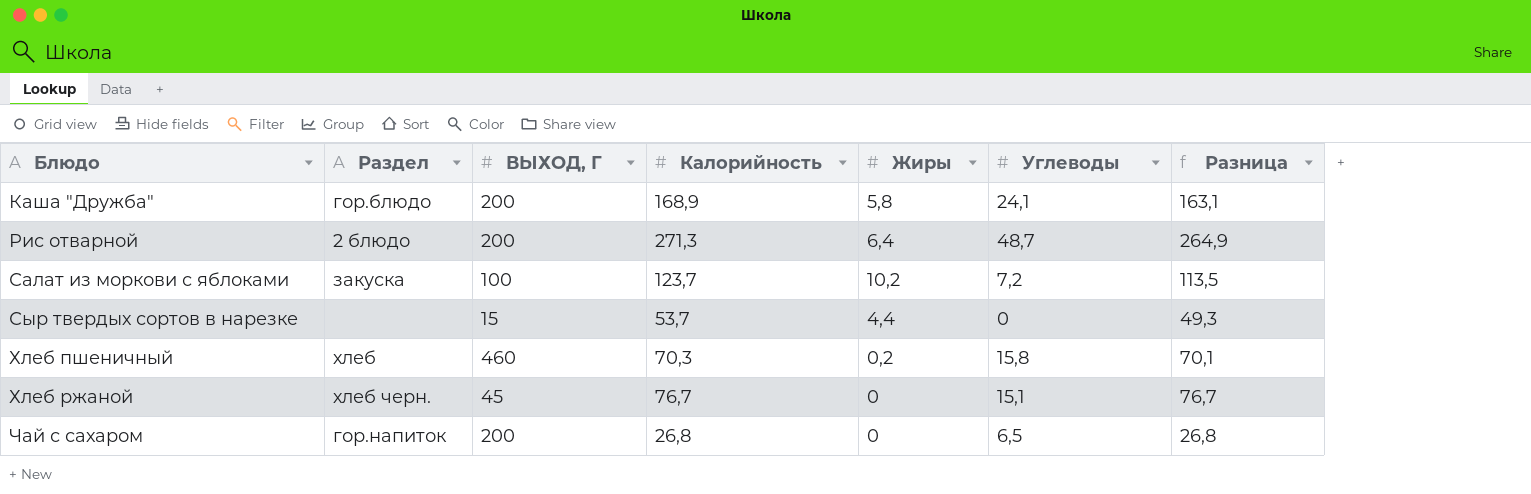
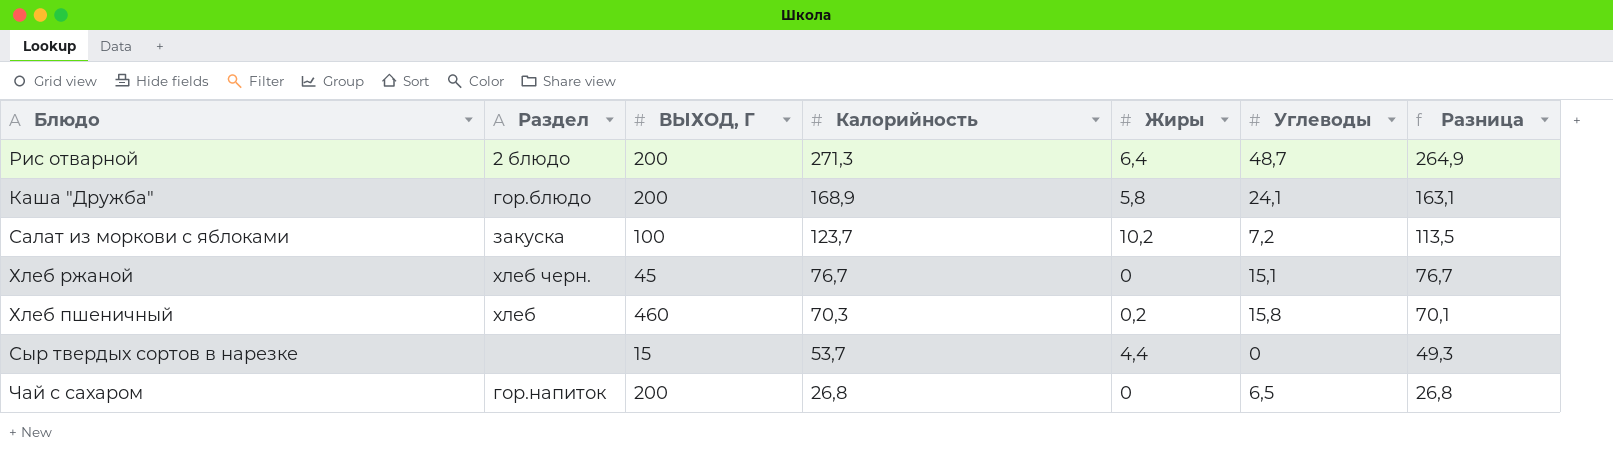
row order: Блюдо ascending -> Калорийность descending

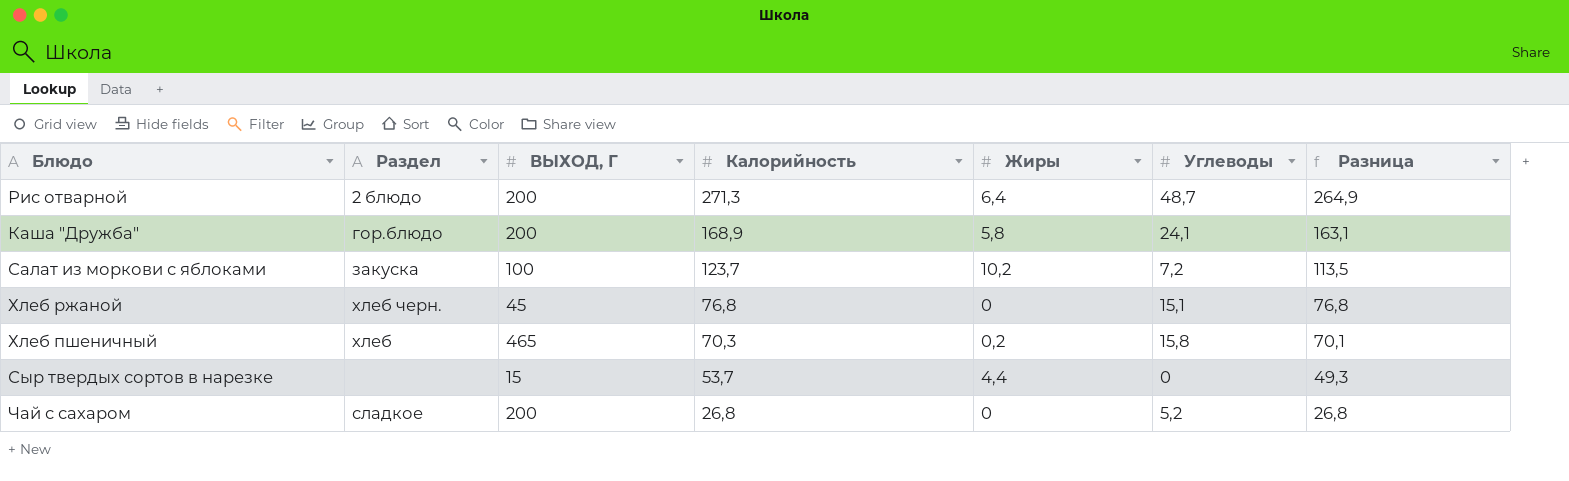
Хлеб ржаной | Калорийность: 76,7 -> 76,8
Хлеб ржаной | Разница: 76,7 -> 76,8
Хлеб пшеничный | ВЫХОД, Г: 460 -> 465
Чай с сахаром | Раздел: гор.напиток -> сладкое
Чай с сахаром | Углеводы: 6,5 -> 5,2

